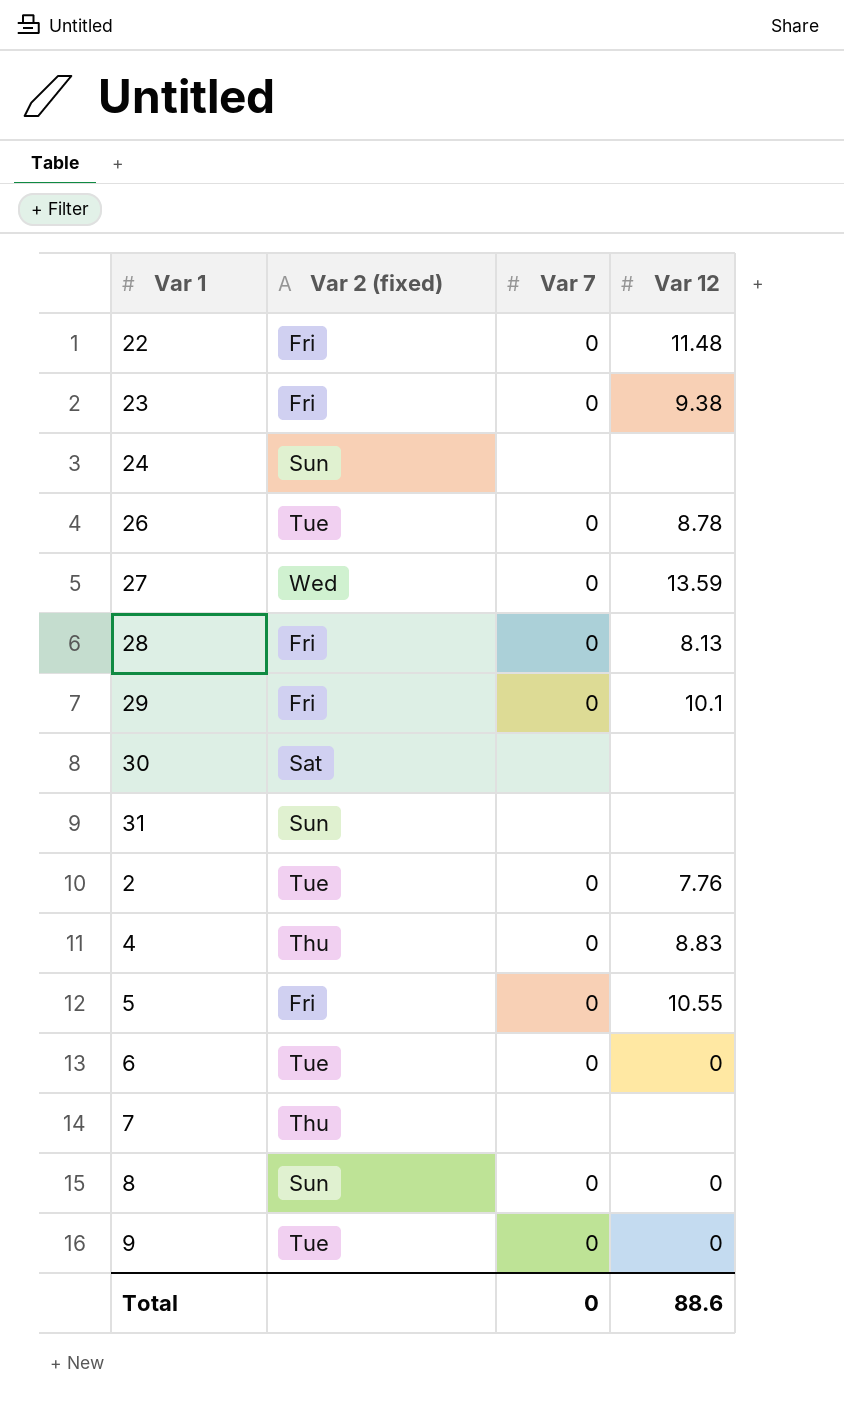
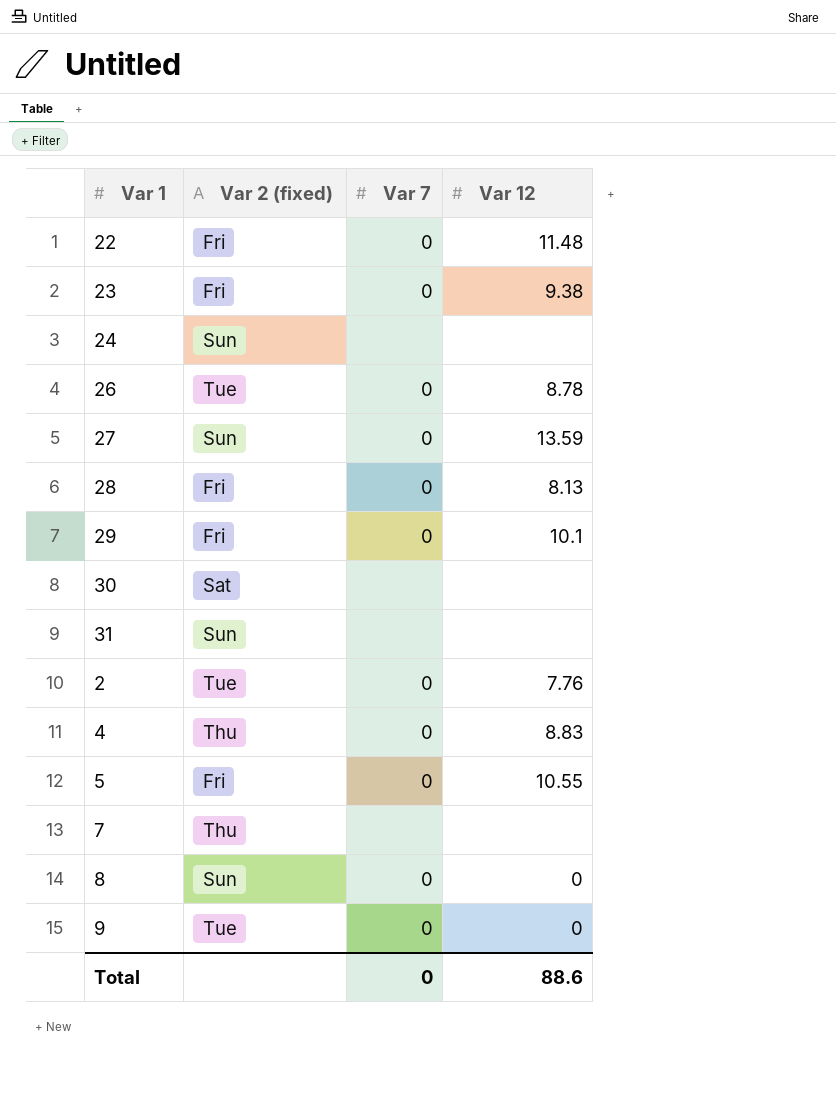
row 6: Tue | 0 | 0 -> none
27 | Var 2 (fixed): Wed -> Sun

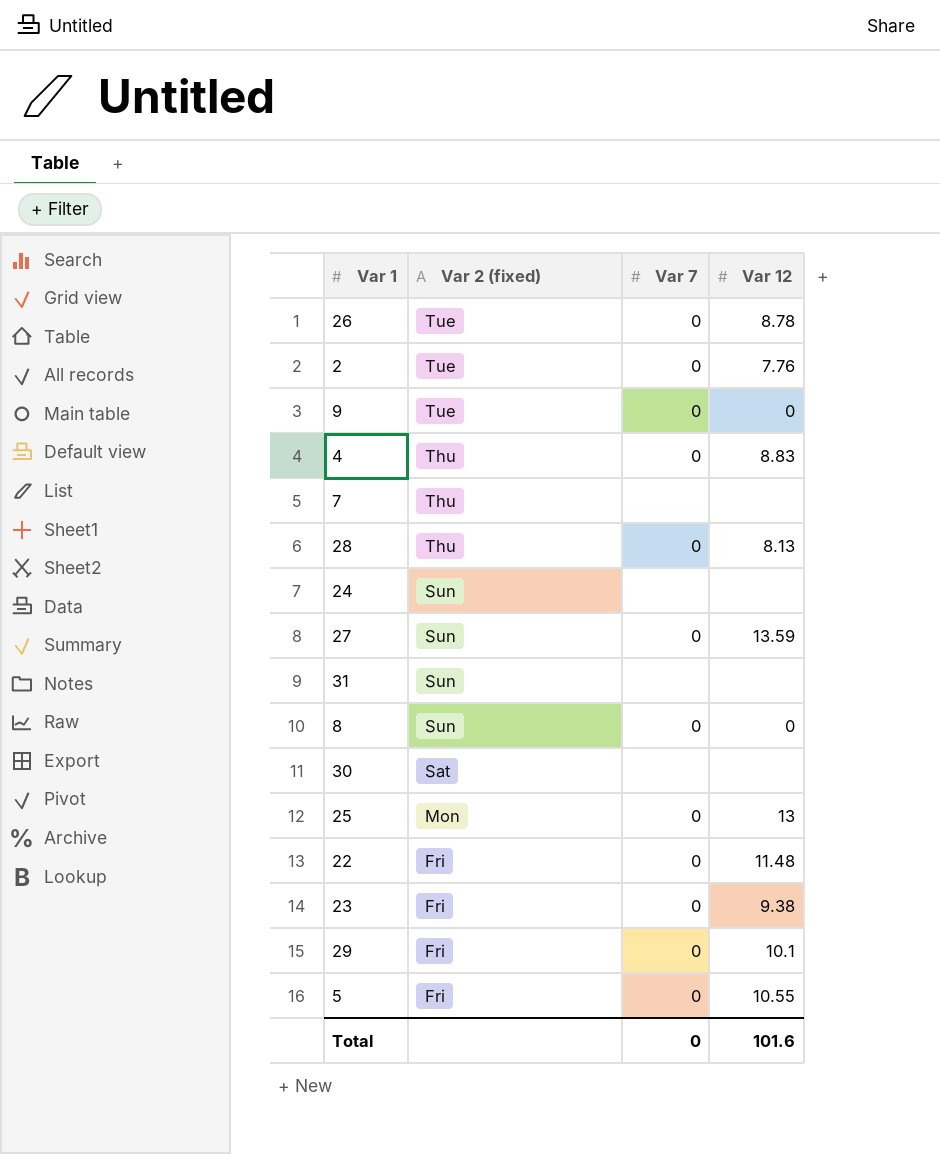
row order: none -> Var 2 (fixed) descending
28 | Var 2 (fixed): Fri -> Thu
row 25: none -> Mon | 0 | 13
Total | Var 12: 88.6 -> 101.6

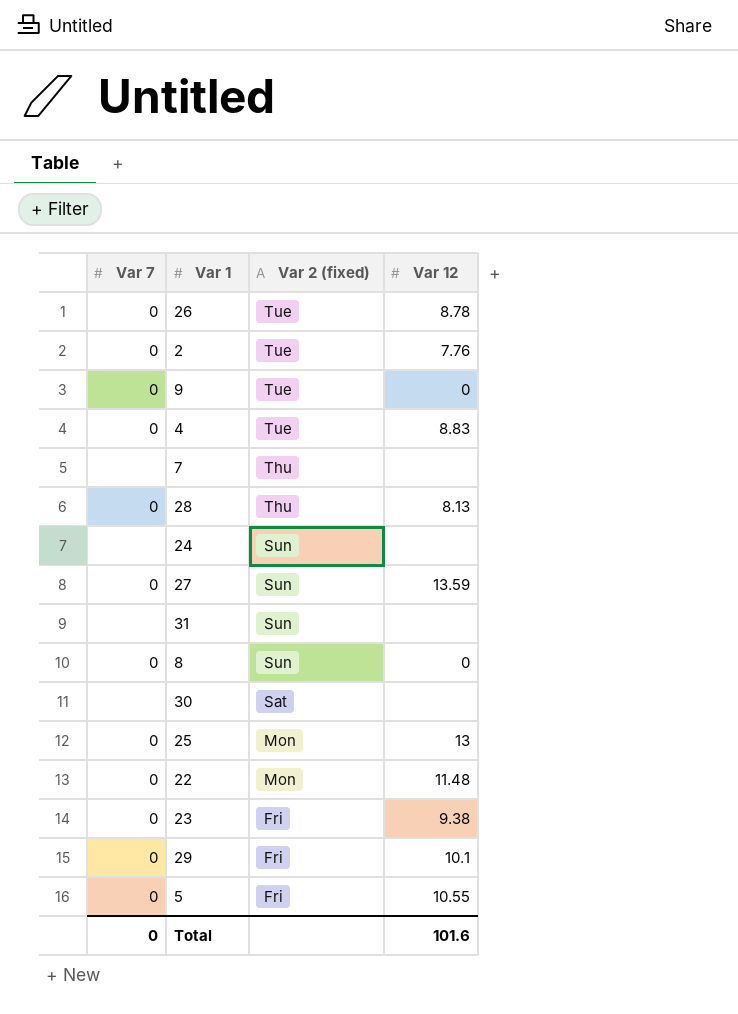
column Var 7 | position: 3 -> 1
4 | Var 2 (fixed): Thu -> Tue
22 | Var 2 (fixed): Fri -> Mon

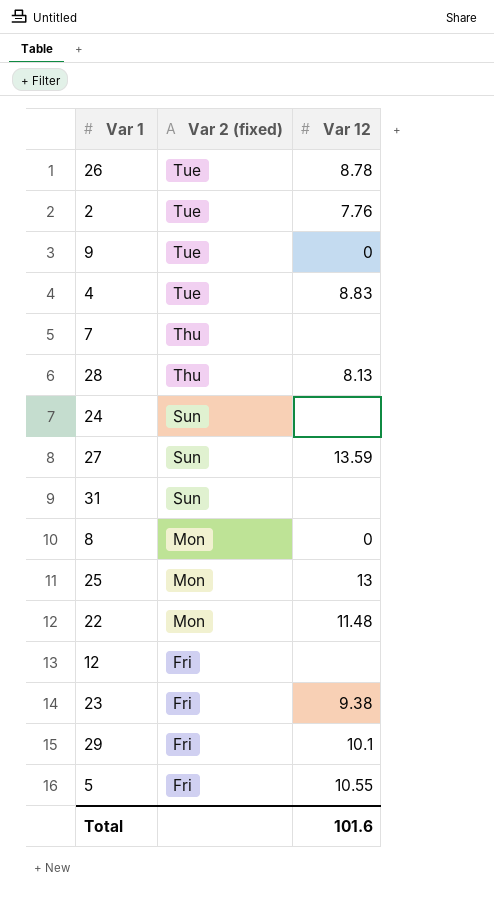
column Var 7 | position: 1 -> none
row 30: none | Sat | none -> none
8 | Var 2 (fixed): Sun -> Mon
row 12: none -> Fri | none

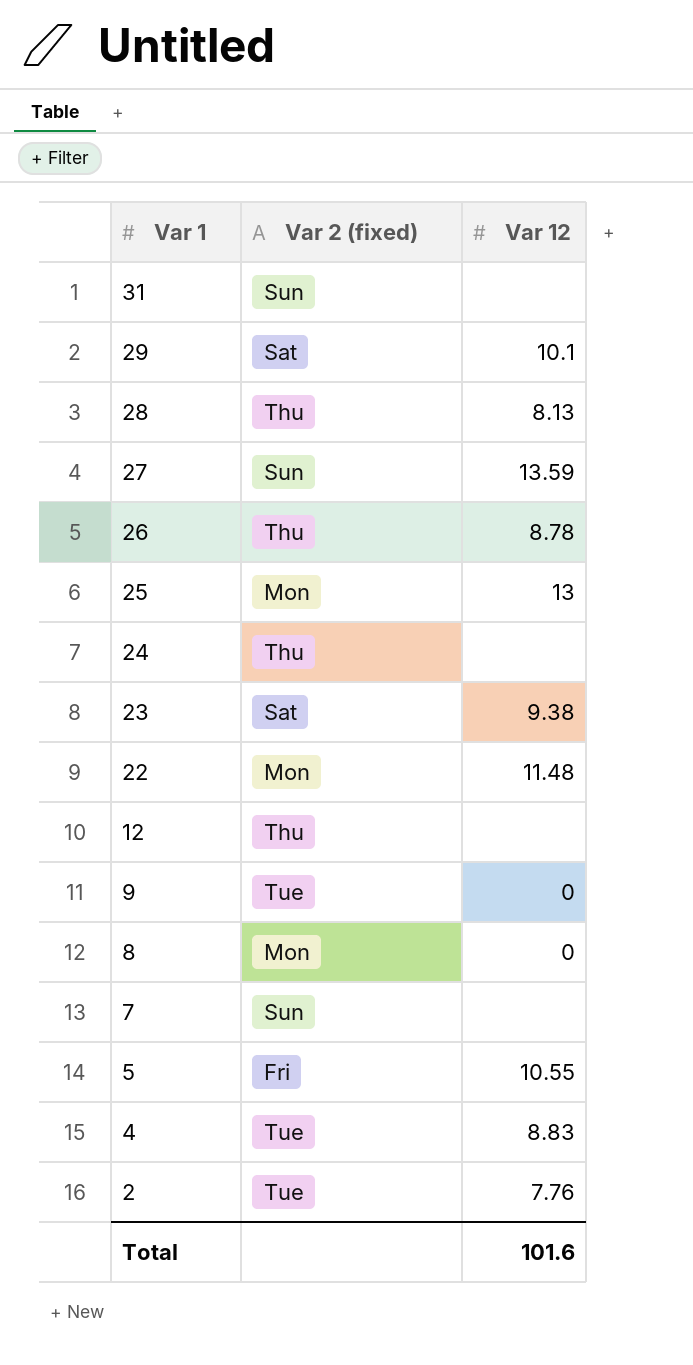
row order: Var 2 (fixed) descending -> Var 1 descending
29 | Var 2 (fixed): Fri -> Sat
26 | Var 2 (fixed): Tue -> Thu
24 | Var 2 (fixed): Sun -> Thu
23 | Var 2 (fixed): Fri -> Sat
12 | Var 2 (fixed): Fri -> Thu
7 | Var 2 (fixed): Thu -> Sun

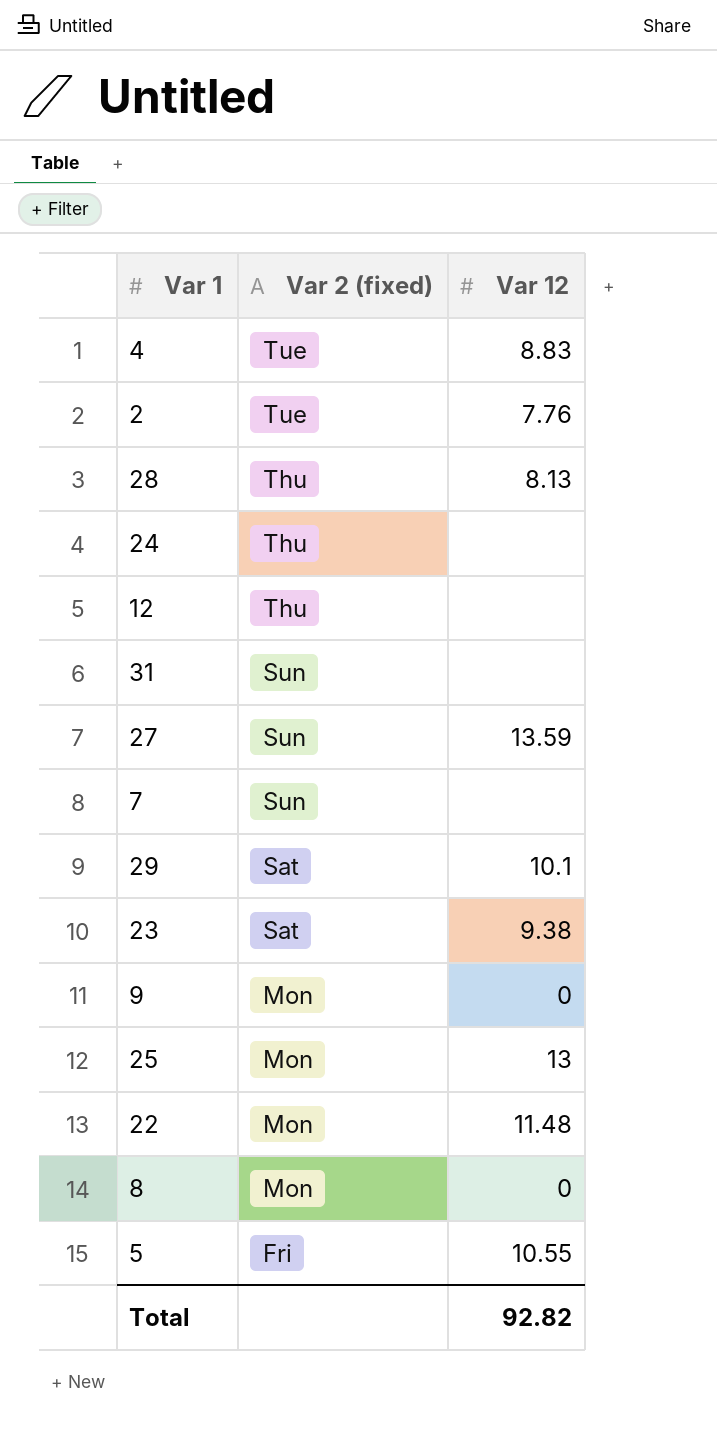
row order: Var 1 descending -> Var 2 (fixed) descending
row 26: Thu | 8.78 -> none
9 | Var 2 (fixed): Tue -> Mon
Total | Var 12: 101.6 -> 92.82

